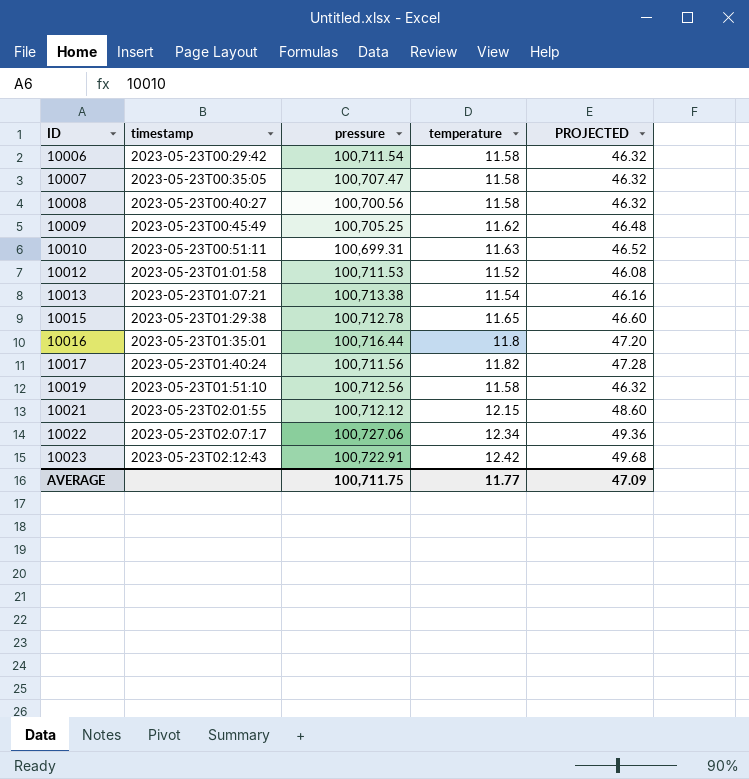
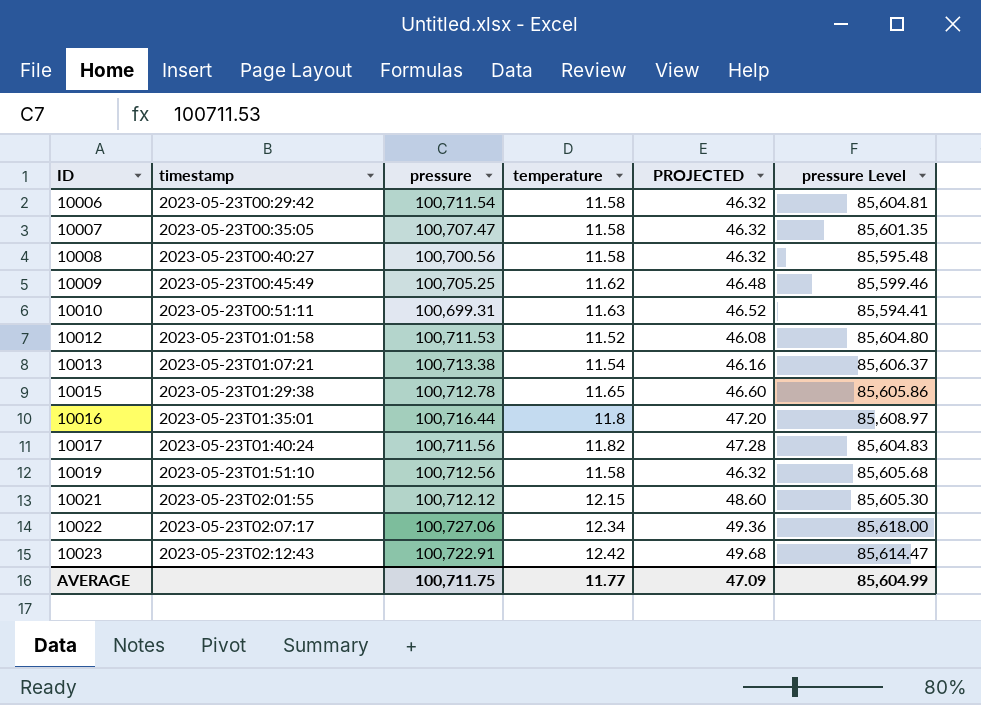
column pressure Level | formula: none -> [pressure] * 0.85

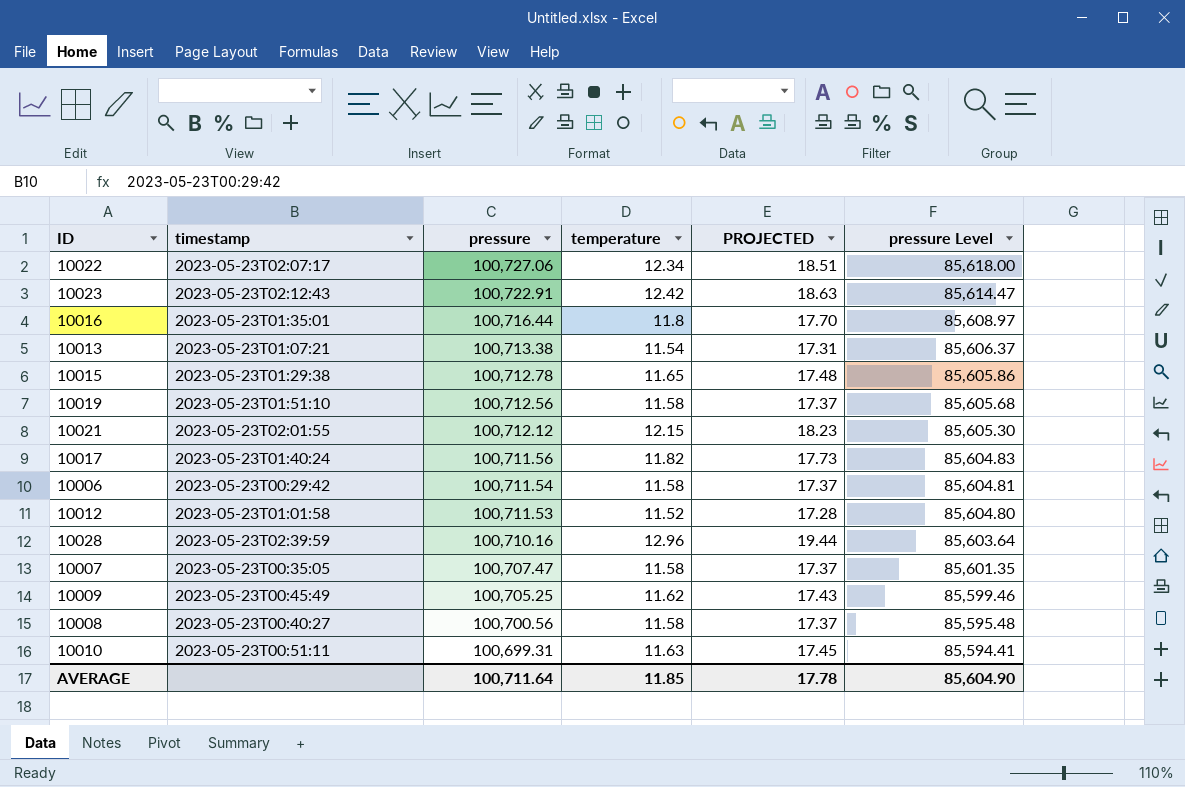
row order: ID ascending -> pressure descending
column PROJECTED | formula: [temperature] * 4 -> [temperature] * 1.5
row 10028: none -> 2023-05-23T02:39:59 | 100,710.16 | 12.96 | 19.44 | 85,603.64
AVERAGE | pressure: 100,711.75 -> 100,711.64
AVERAGE | temperature: 11.77 -> 11.85
AVERAGE | PROJECTED: 47.09 -> 17.78
AVERAGE | pressure Level: 85,604.99 -> 85,604.90

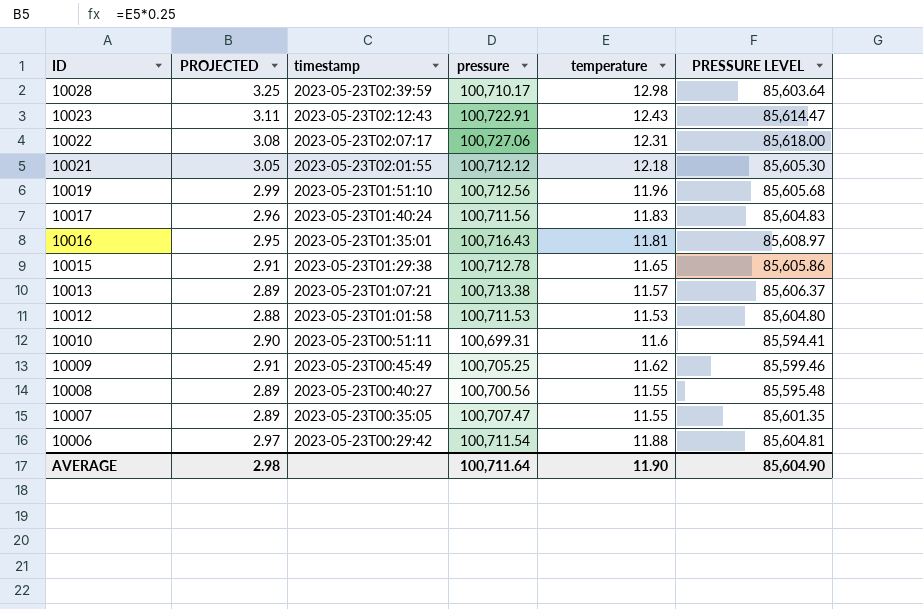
row order: pressure descending -> ID descending
column PROJECTED | formula: [temperature] * 1.5 -> [temperature] * 0.25
column PROJECTED | position: 5 -> 2
column name: pressure Level -> PRESSURE LEVEL
10028 | pressure: 100,710.16 -> 100,710.17
10028 | temperature: 12.96 -> 12.98
10023 | temperature: 12.42 -> 12.43
10022 | temperature: 12.34 -> 12.31
10021 | temperature: 12.15 -> 12.18
10019 | temperature: 11.58 -> 11.96
10017 | temperature: 11.82 -> 11.83
10016 | pressure: 100,716.44 -> 100,716.43
10016 | temperature: 11.8 -> 11.81
10013 | temperature: 11.54 -> 11.57
10012 | temperature: 11.52 -> 11.53
10010 | temperature: 11.63 -> 11.6
10008 | temperature: 11.58 -> 11.55
10007 | temperature: 11.58 -> 11.55
10006 | temperature: 11.58 -> 11.88
AVERAGE | PROJECTED: 17.78 -> 2.98
AVERAGE | temperature: 11.85 -> 11.90

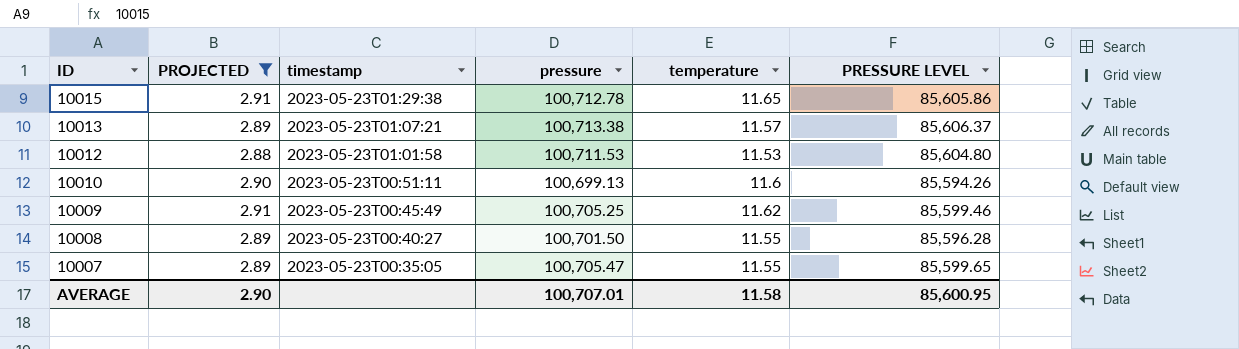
filter: none -> PROJECTED <= 2.91
10010 | pressure: 100,699.31 -> 100,699.13
10010 | PRESSURE LEVEL: 85,594.41 -> 85,594.26
10008 | pressure: 100,700.56 -> 100,701.50
10008 | PRESSURE LEVEL: 85,595.48 -> 85,596.28
10007 | pressure: 100,707.47 -> 100,705.47
10007 | PRESSURE LEVEL: 85,601.35 -> 85,599.65
AVERAGE | PROJECTED: 2.98 -> 2.90
AVERAGE | pressure: 100,711.64 -> 100,707.01
AVERAGE | temperature: 11.90 -> 11.58
AVERAGE | PRESSURE LEVEL: 85,604.90 -> 85,600.95

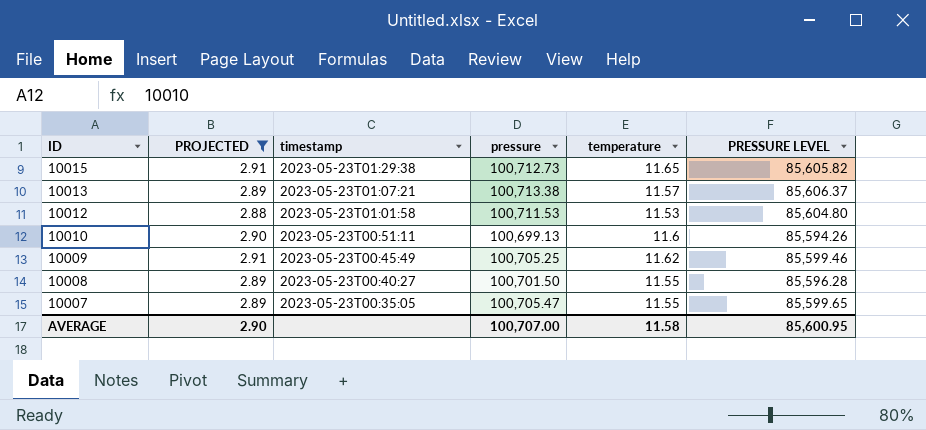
10015 | pressure: 100,712.78 -> 100,712.73
10015 | PRESSURE LEVEL: 85,605.86 -> 85,605.82
AVERAGE | pressure: 100,707.01 -> 100,707.00

